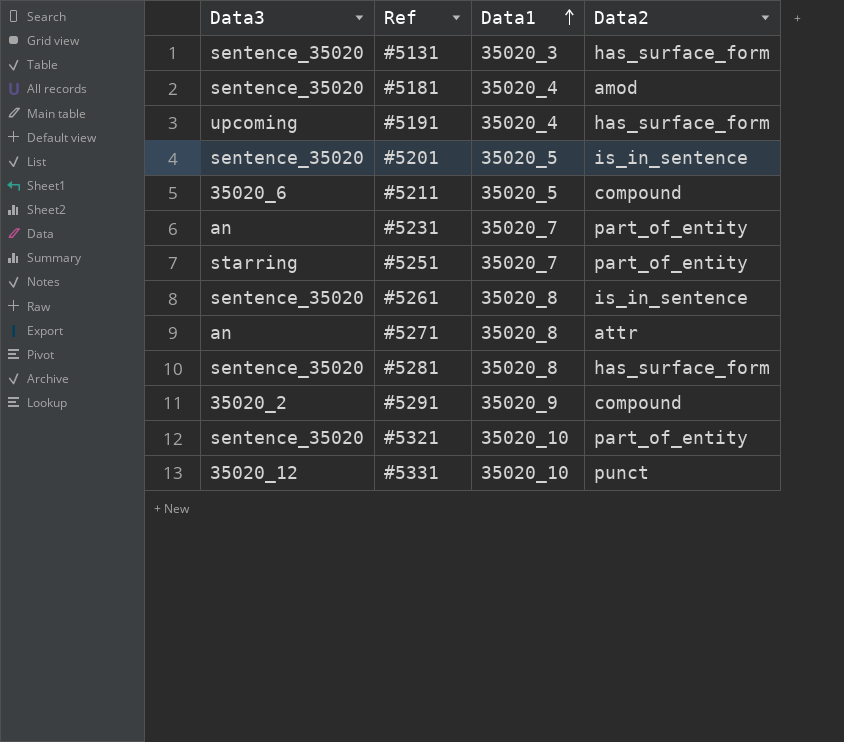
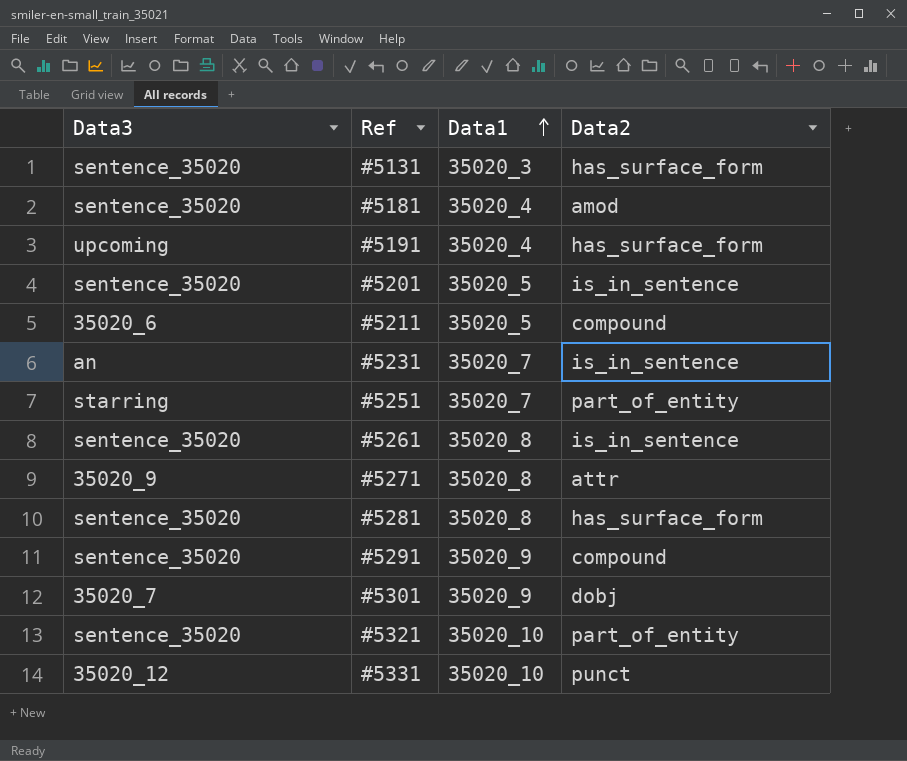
#5231 | Data2: part_of_entity -> is_in_sentence
#5271 | Data3: an -> 35020_9
#5291 | Data3: 35020_2 -> sentence_35020
row #5301: none -> 35020_7 | 35020_9 | dobj

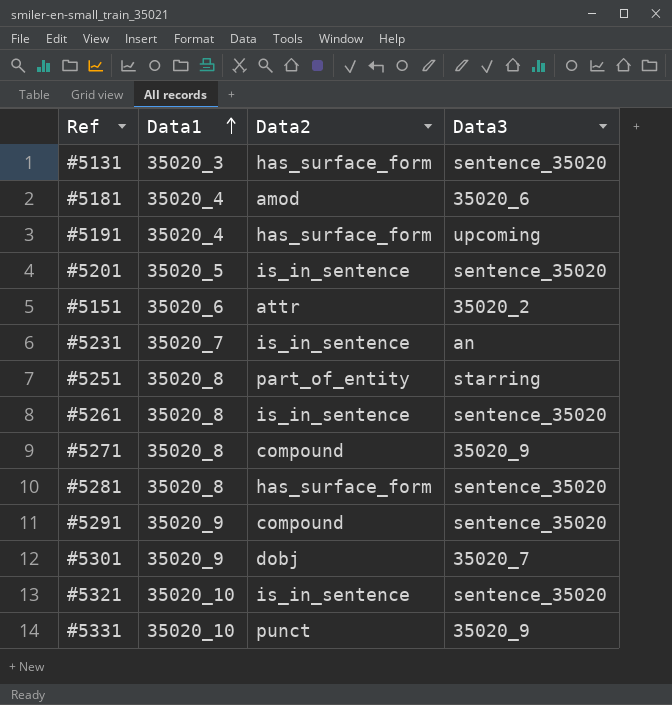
column Data3 | position: 1 -> 4
row #5211: 35020_6 | 35020_5 | compound -> none
#5181 | Data3: sentence_35020 -> 35020_6
row #5151: none -> 35020_6 | attr | 35020_2
#5251 | Data1: 35020_7 -> 35020_8
#5271 | Data2: attr -> compound
#5321 | Data2: part_of_entity -> is_in_sentence
#5331 | Data3: 35020_12 -> 35020_9

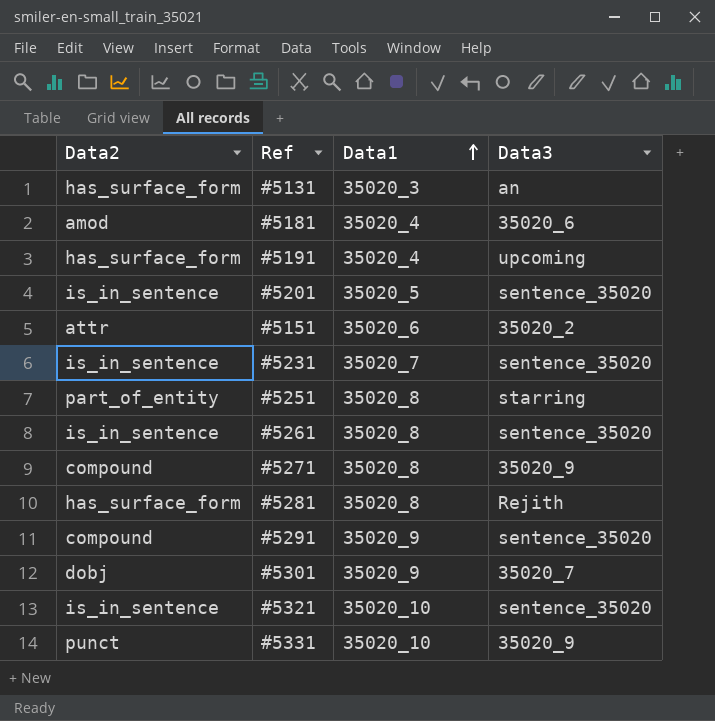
column Data2 | position: 3 -> 1
#5131 | Data3: sentence_35020 -> an
#5231 | Data3: an -> sentence_35020
#5281 | Data3: sentence_35020 -> Rejith

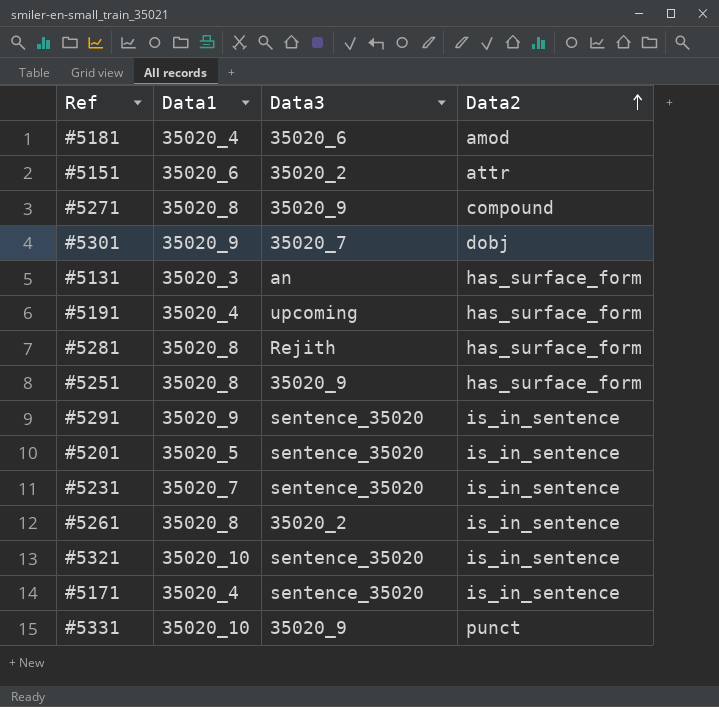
row order: Data1 ascending -> Data2 ascending
column Data2 | position: 1 -> 4
#5251 | Data3: starring -> 35020_9
#5251 | Data2: part_of_entity -> has_surface_form
#5291 | Data2: compound -> is_in_sentence
#5261 | Data3: sentence_35020 -> 35020_2
row #5171: none -> 35020_4 | sentence_35020 | is_in_sentence

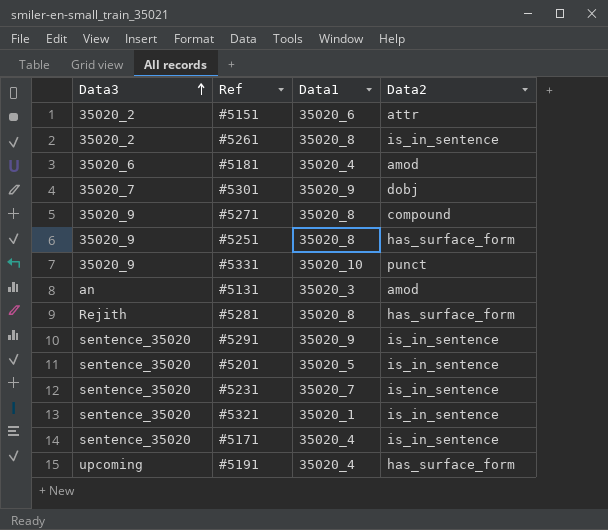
row order: Data2 ascending -> Data3 ascending
column Data3 | position: 3 -> 1
#5131 | Data2: has_surface_form -> amod
#5321 | Data1: 35020_10 -> 35020_1

